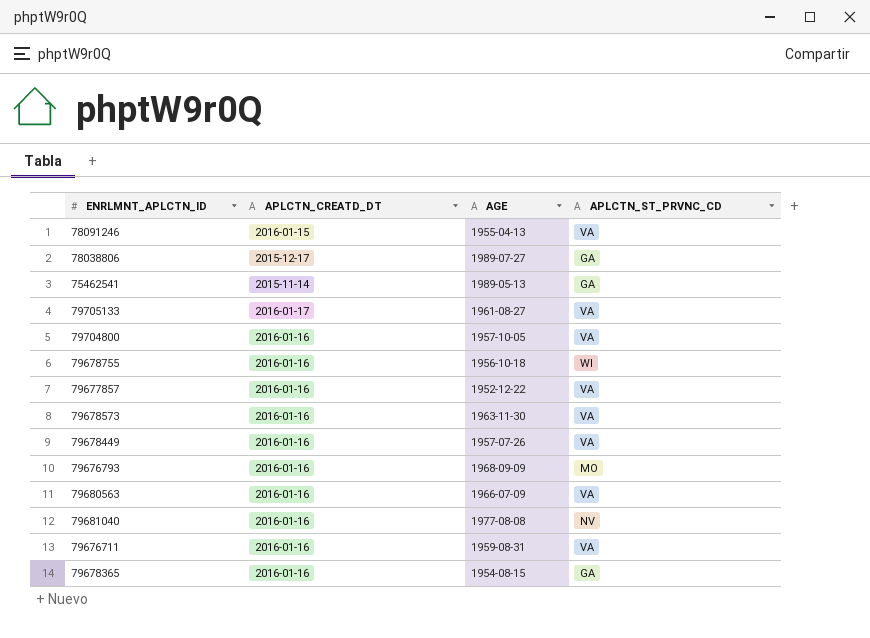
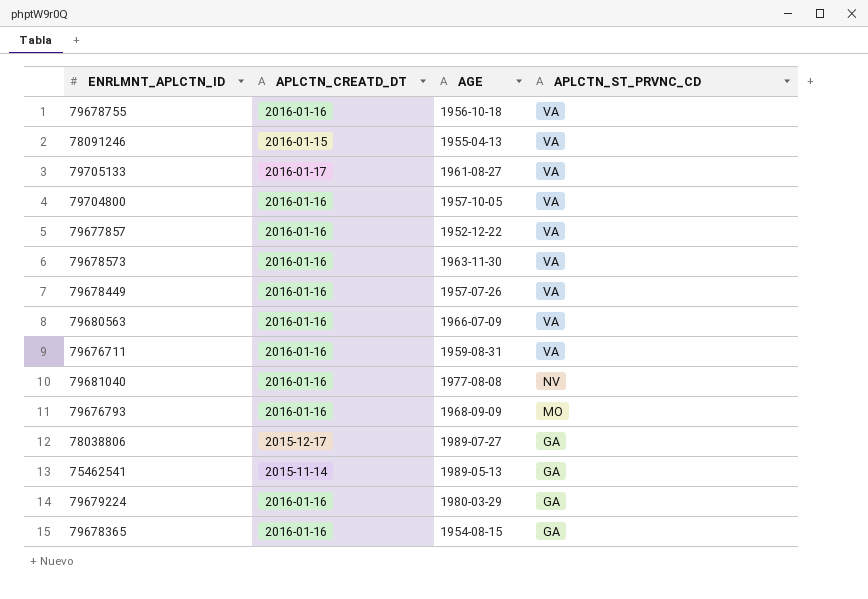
row order: none -> APLCTN_ST_PRVNC_CD descending
79678755 | APLCTN_ST_PRVNC_CD: WI -> VA
row 79679224: none -> 2016-01-16 | 1980-03-29 | GA

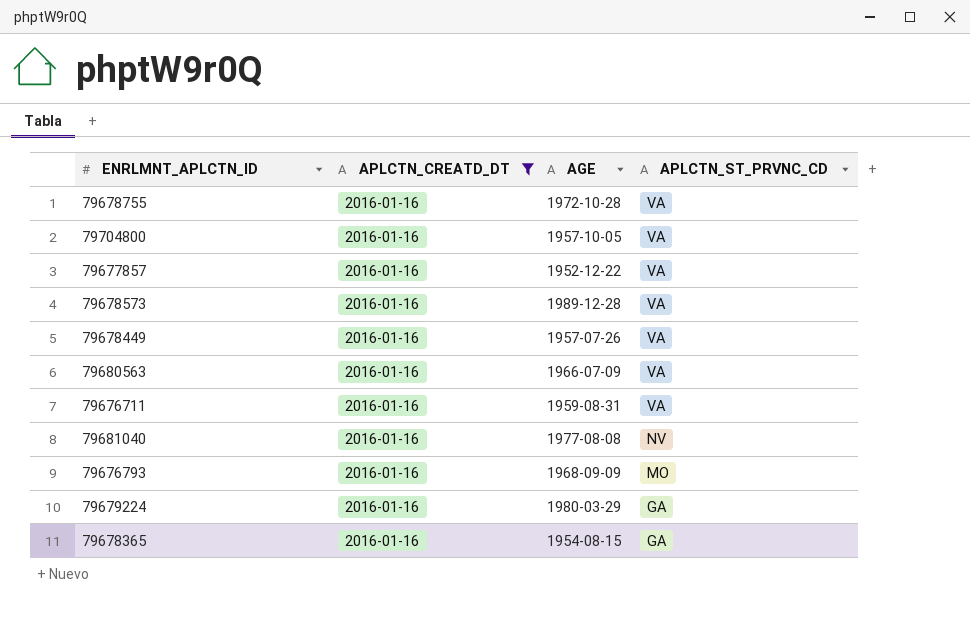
filter: none -> APLCTN_CREATD_DT = 2016-01-16
79678755 | AGE: 1956-10-18 -> 1972-10-28
79678573 | AGE: 1963-11-30 -> 1989-12-28

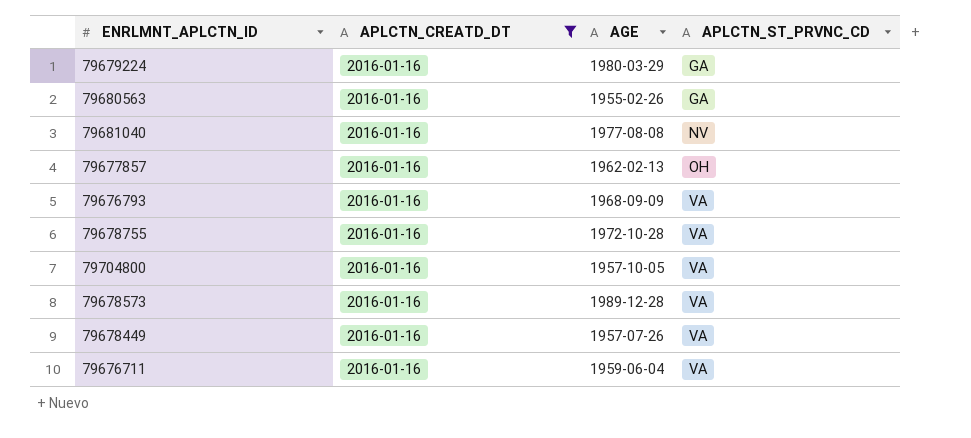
row order: APLCTN_ST_PRVNC_CD descending -> APLCTN_ST_PRVNC_CD ascending
row 79678365: 2016-01-16 | 1954-08-15 | GA -> none
79680563 | AGE: 1966-07-09 -> 1955-02-26
79680563 | APLCTN_ST_PRVNC_CD: VA -> GA
79677857 | AGE: 1952-12-22 -> 1962-02-13
79677857 | APLCTN_ST_PRVNC_CD: VA -> OH
79676793 | APLCTN_ST_PRVNC_CD: MO -> VA
79676711 | AGE: 1959-08-31 -> 1959-06-04

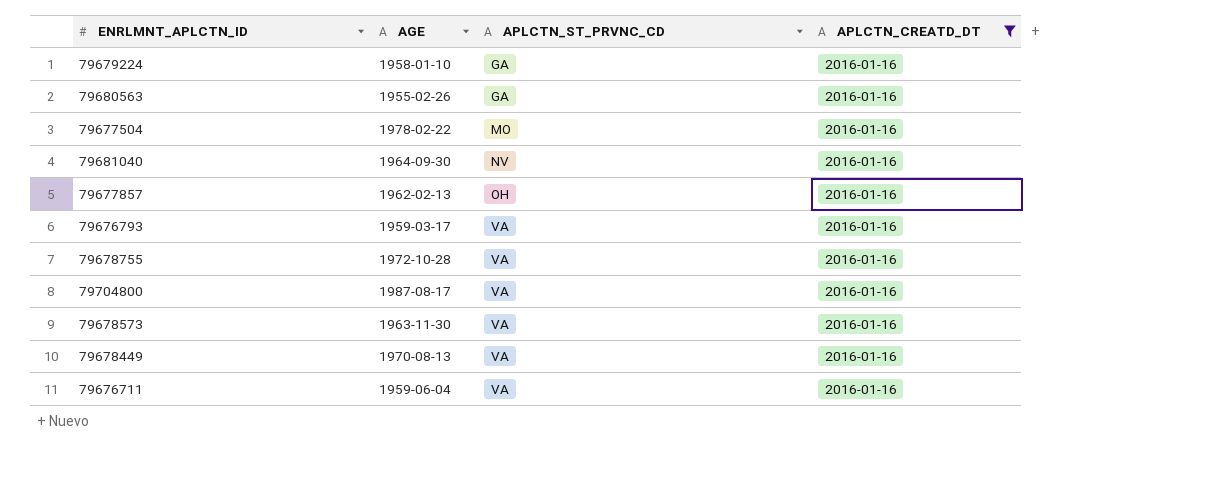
column APLCTN_CREATD_DT | position: 2 -> 4
79679224 | AGE: 1980-03-29 -> 1958-01-10
row 79677504: none -> 1978-02-22 | MO | 2016-01-16
79681040 | AGE: 1977-08-08 -> 1964-09-30
79676793 | AGE: 1968-09-09 -> 1959-03-17
79704800 | AGE: 1957-10-05 -> 1987-08-17
79678573 | AGE: 1989-12-28 -> 1963-11-30
79678449 | AGE: 1957-07-26 -> 1970-08-13

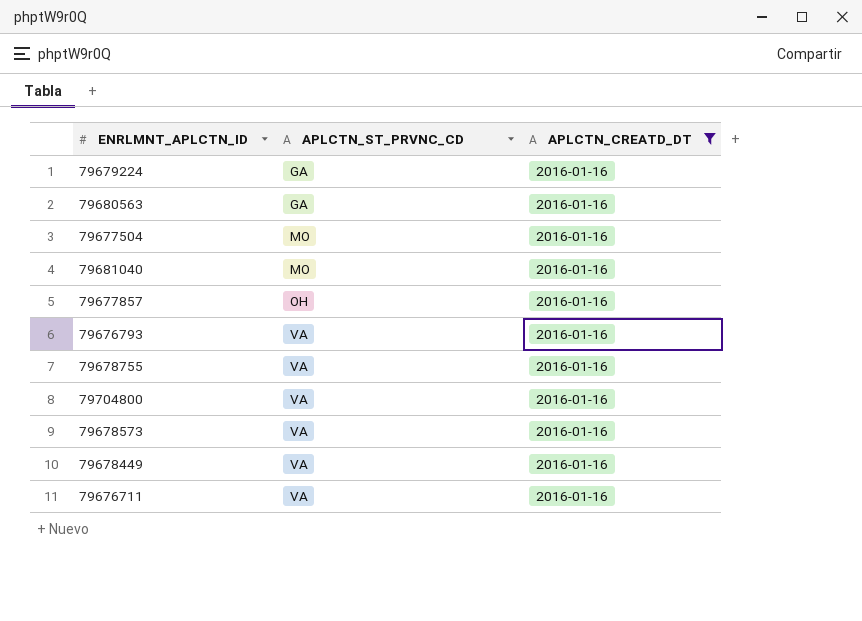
column AGE | position: 2 -> none
79681040 | APLCTN_ST_PRVNC_CD: NV -> MO

